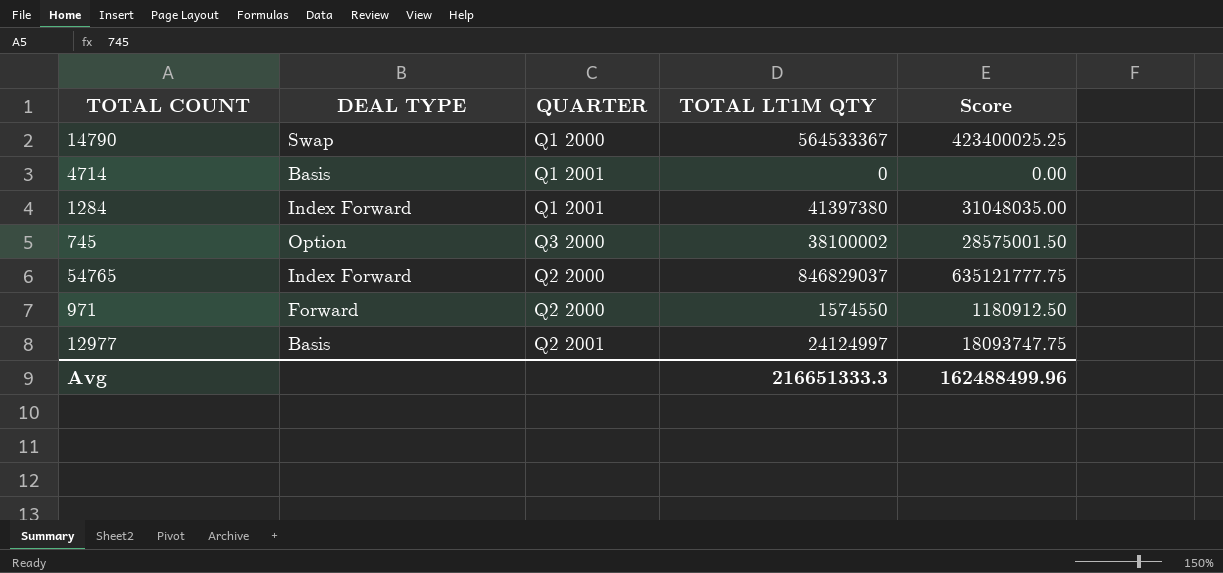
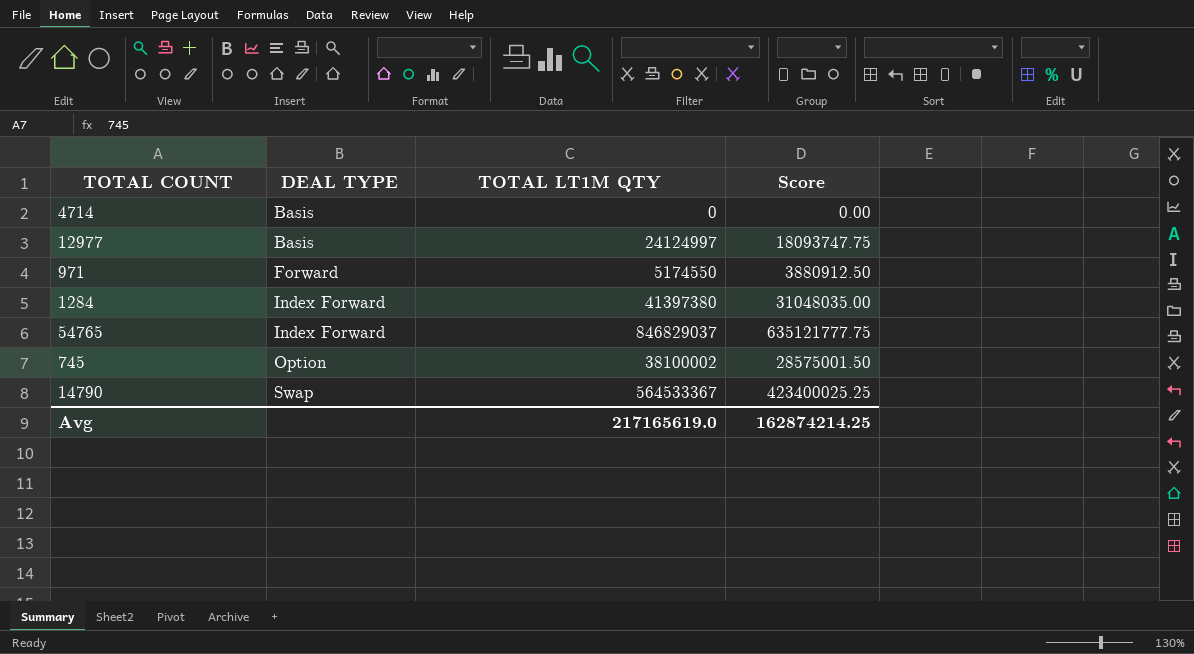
row order: none -> DEAL TYPE ascending
column QUARTER | position: 3 -> none
971 | TOTAL LT1M QTY: 1574550 -> 5174550
971 | Score: 1180912.50 -> 3880912.50
Avg | TOTAL LT1M QTY: 216651333.3 -> 217165619.0
Avg | Score: 162488499.96 -> 162874214.25

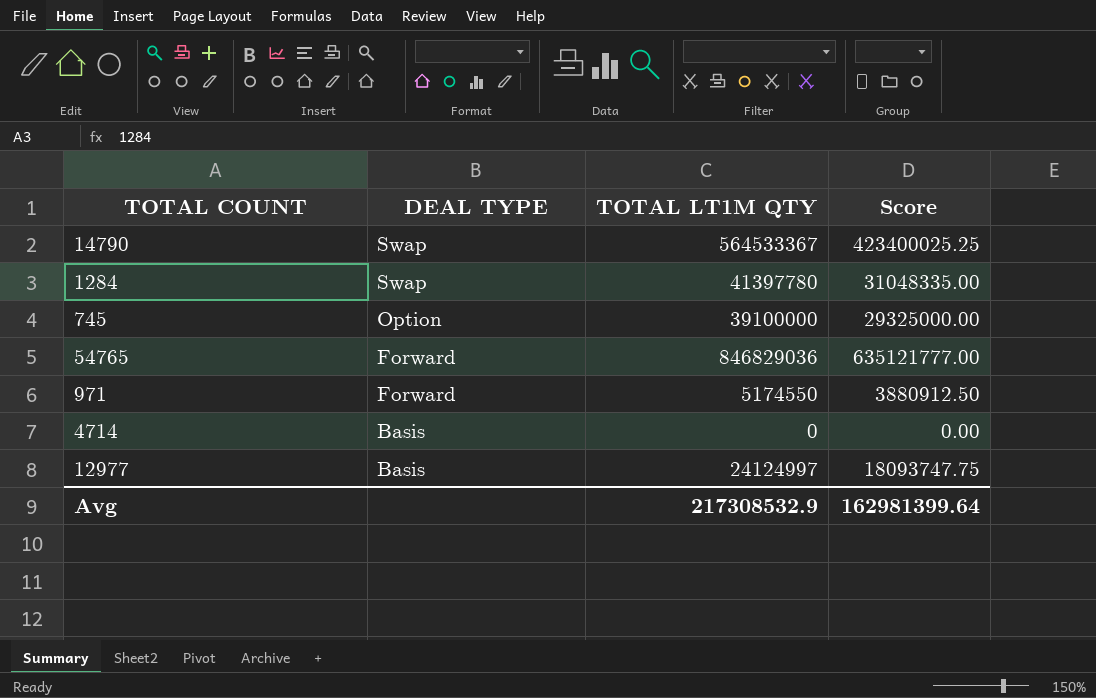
row order: DEAL TYPE ascending -> DEAL TYPE descending
1284 | DEAL TYPE: Index Forward -> Swap
1284 | TOTAL LT1M QTY: 41397380 -> 41397780
1284 | Score: 31048035.00 -> 31048335.00
745 | TOTAL LT1M QTY: 38100002 -> 39100000
745 | Score: 28575001.50 -> 29325000.00
54765 | DEAL TYPE: Index Forward -> Forward
54765 | TOTAL LT1M QTY: 846829037 -> 846829036
54765 | Score: 635121777.75 -> 635121777.00
Avg | TOTAL LT1M QTY: 217165619.0 -> 217308532.9
Avg | Score: 162874214.25 -> 162981399.64

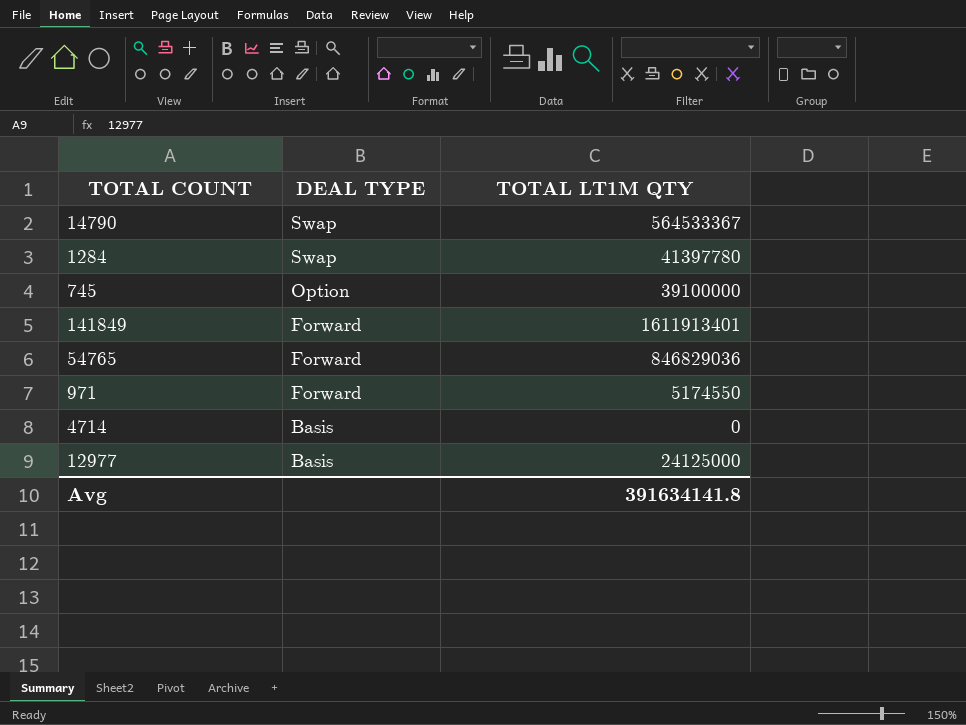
column Score | formula: [TOTAL LT1M QTY] * 0.75 -> none
row 141849: none -> Forward | 1611913401
12977 | TOTAL LT1M QTY: 24124997 -> 24125000
Avg | TOTAL LT1M QTY: 217308532.9 -> 391634141.8

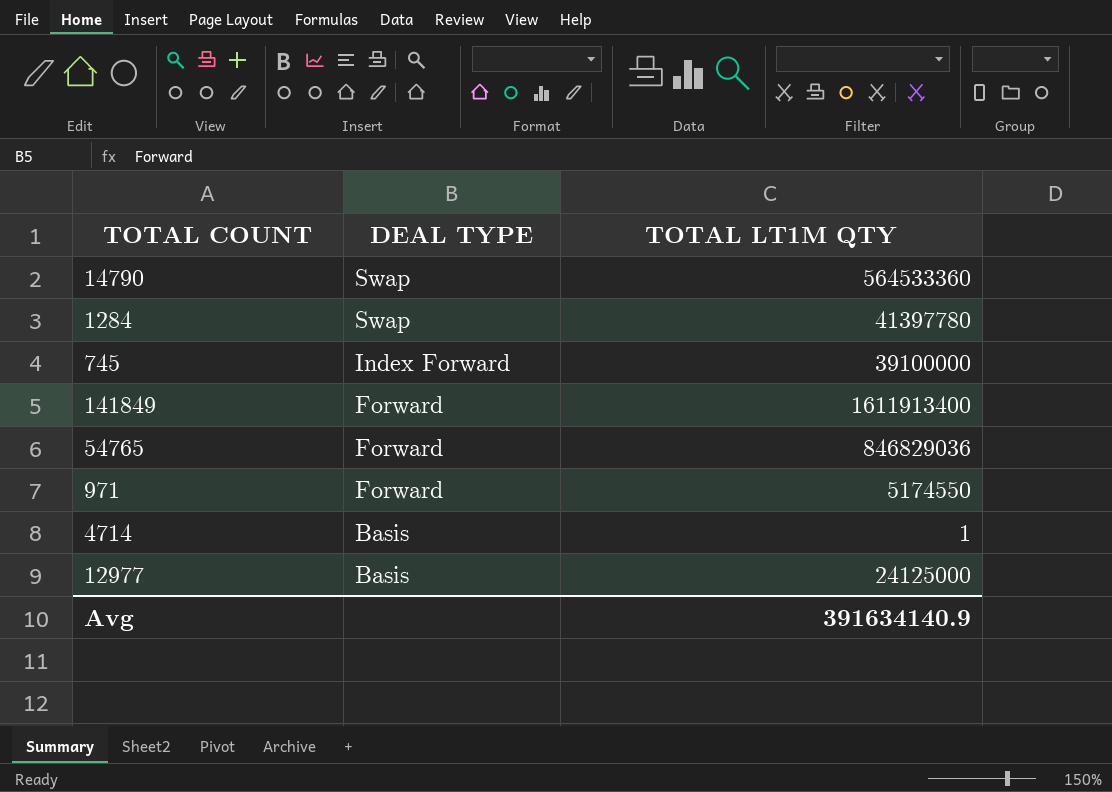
14790 | TOTAL LT1M QTY: 564533367 -> 564533360
745 | DEAL TYPE: Option -> Index Forward
141849 | TOTAL LT1M QTY: 1611913401 -> 1611913400
4714 | TOTAL LT1M QTY: 0 -> 1
Avg | TOTAL LT1M QTY: 391634141.8 -> 391634140.9

